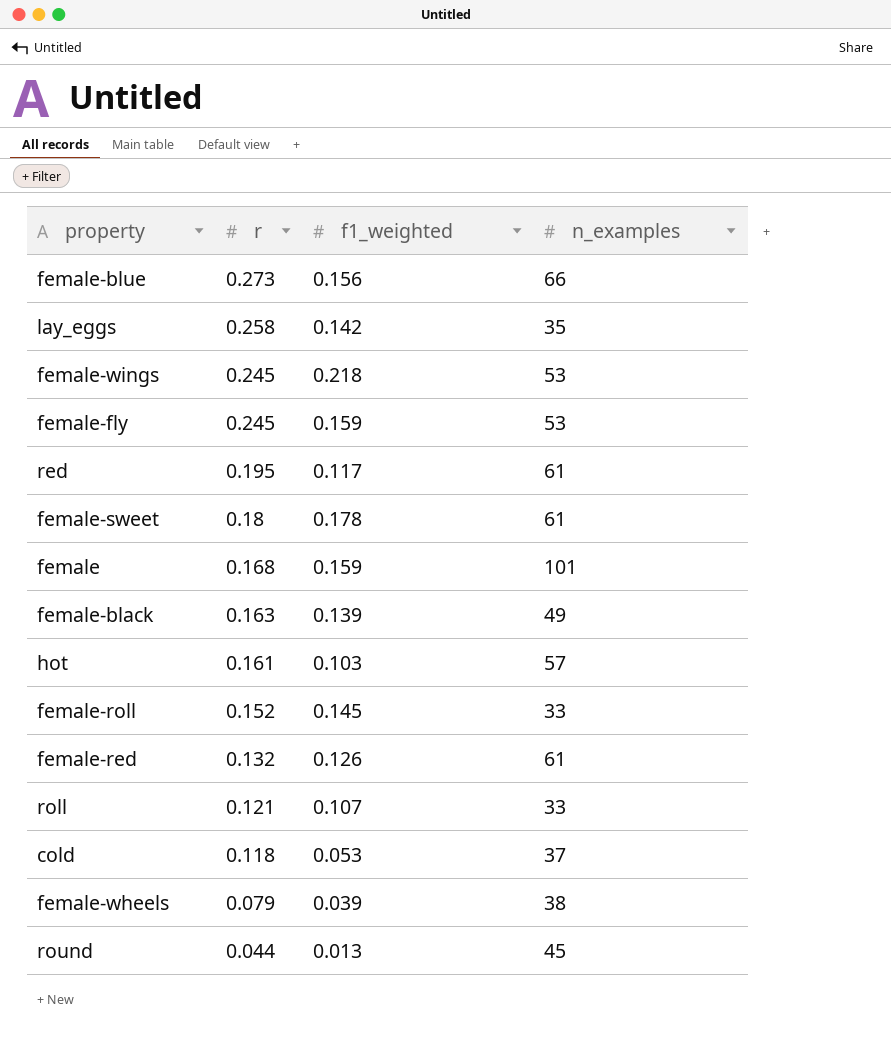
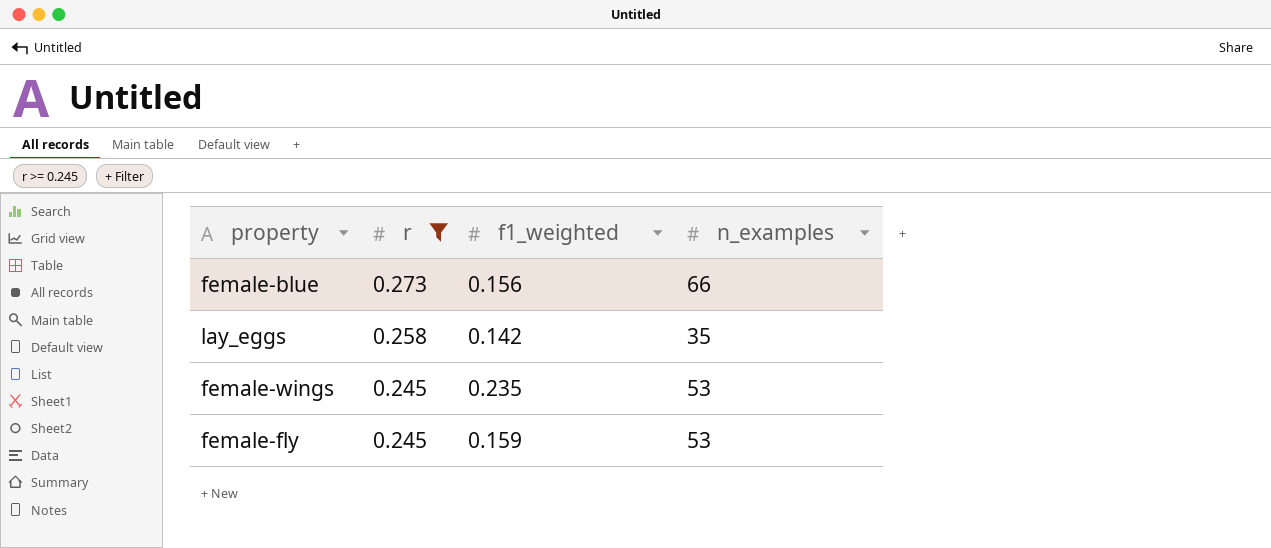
filter: none -> r >= 0.245
female-wings | f1_weighted: 0.218 -> 0.235

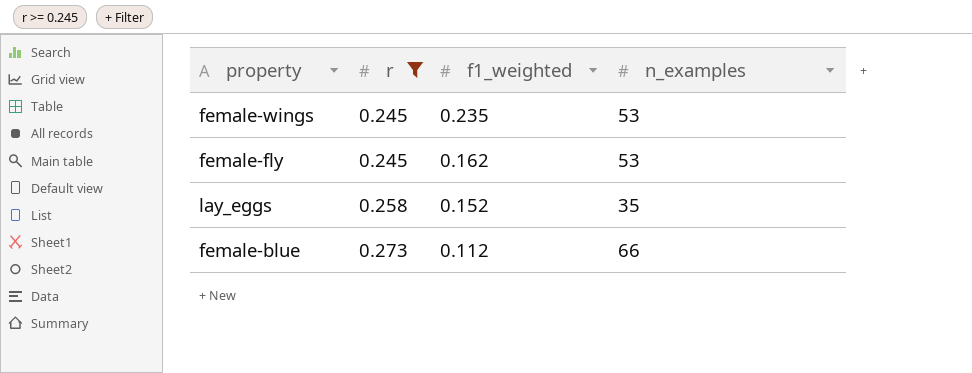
row order: r descending -> r ascending
female-fly | f1_weighted: 0.159 -> 0.162
lay_eggs | f1_weighted: 0.142 -> 0.152
female-blue | f1_weighted: 0.156 -> 0.112

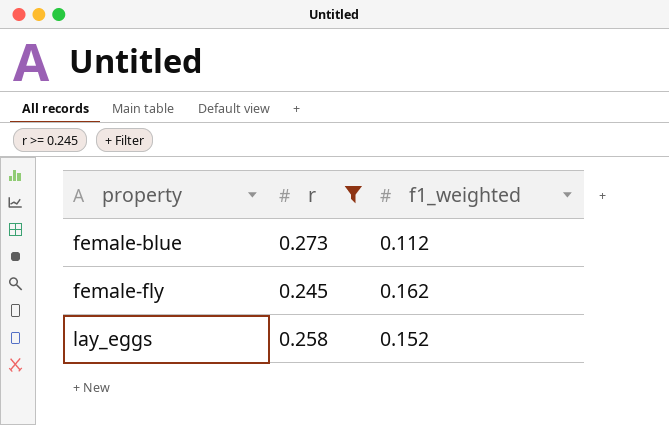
row order: r ascending -> property ascending
column n_examples | position: 4 -> none
row female-wings: 0.245 | 0.235 | 53 -> none

